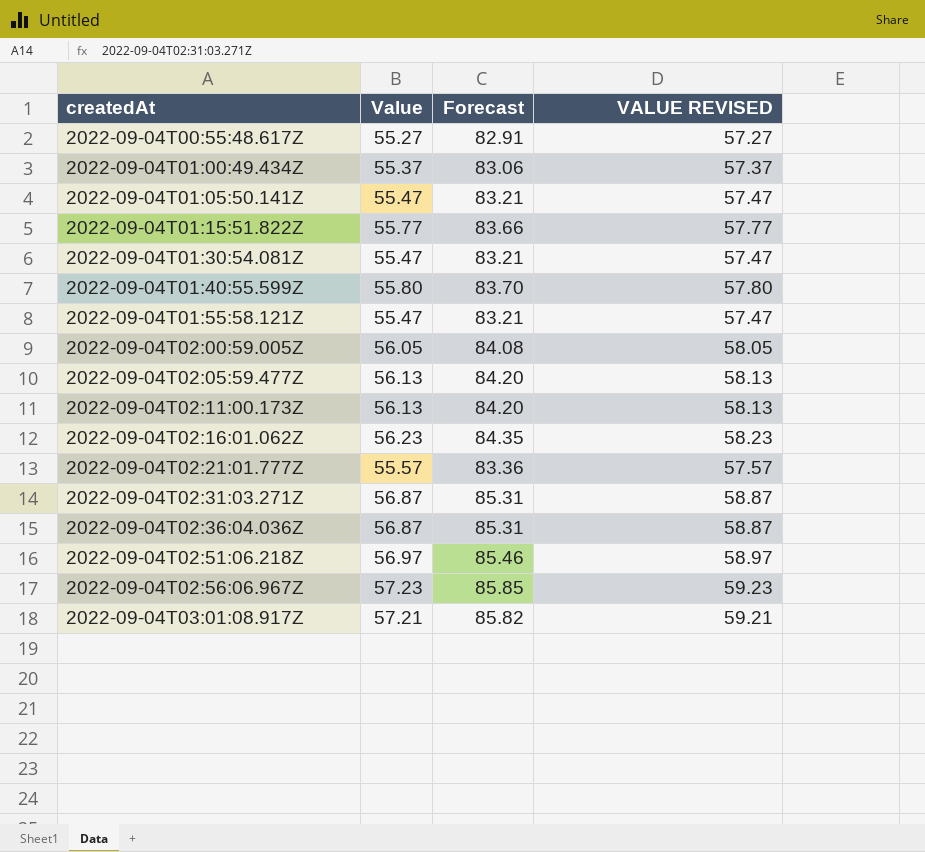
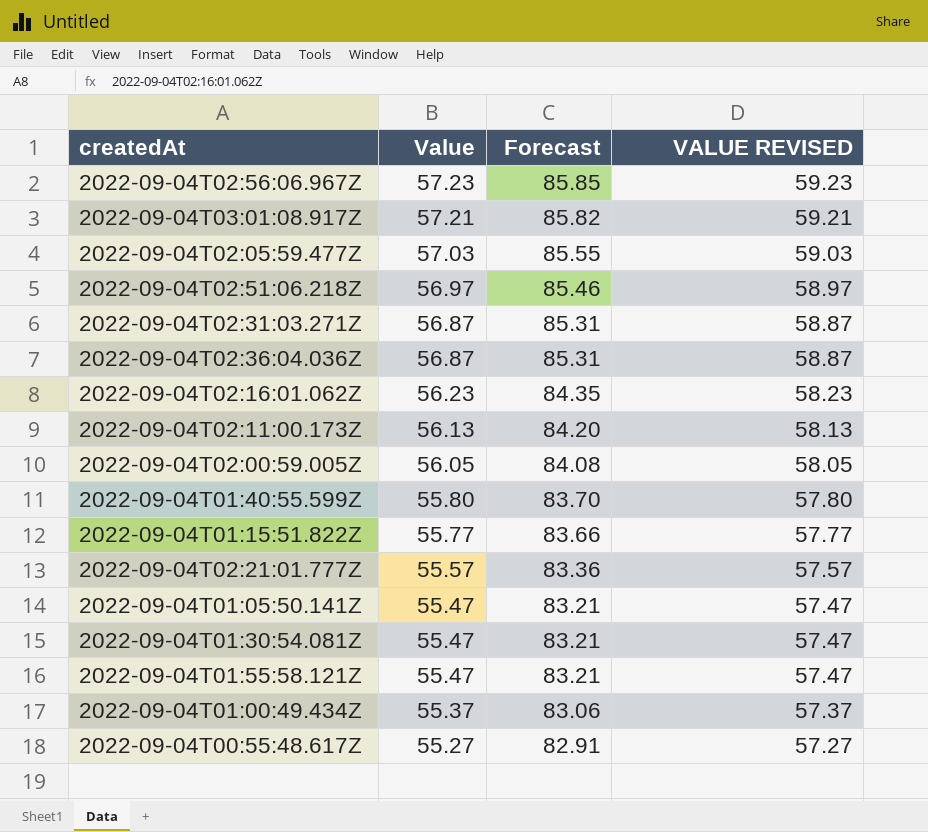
row order: createdAt ascending -> Value descending
2022-09-04T02:05:59.477Z | Value: 56.13 -> 57.03
2022-09-04T02:05:59.477Z | Forecast: 84.20 -> 85.55
2022-09-04T02:05:59.477Z | VALUE REVISED: 58.13 -> 59.03

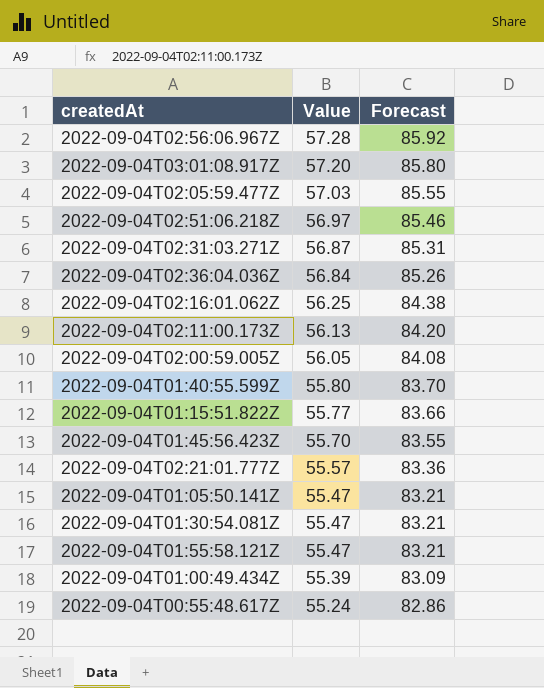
column VALUE REVISED | formula: [Value] + 2 -> none
2022-09-04T02:56:06.967Z | Value: 57.23 -> 57.28
2022-09-04T02:56:06.967Z | Forecast: 85.85 -> 85.92
2022-09-04T03:01:08.917Z | Value: 57.21 -> 57.20
2022-09-04T03:01:08.917Z | Forecast: 85.82 -> 85.80
2022-09-04T02:36:04.036Z | Value: 56.87 -> 56.84
2022-09-04T02:36:04.036Z | Forecast: 85.31 -> 85.26
2022-09-04T02:16:01.062Z | Value: 56.23 -> 56.25
2022-09-04T02:16:01.062Z | Forecast: 84.35 -> 84.38
row 2022-09-04T01:45:56.423Z: none -> 55.70 | 83.55
2022-09-04T01:00:49.434Z | Value: 55.37 -> 55.39
2022-09-04T01:00:49.434Z | Forecast: 83.06 -> 83.09
2022-09-04T00:55:48.617Z | Value: 55.27 -> 55.24
2022-09-04T00:55:48.617Z | Forecast: 82.91 -> 82.86

